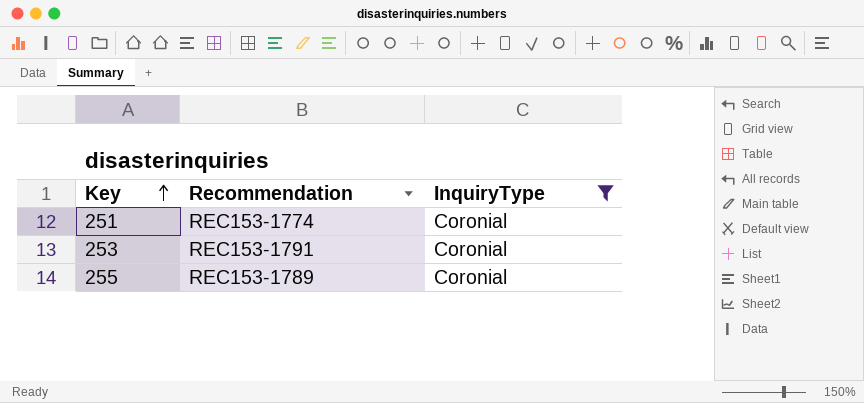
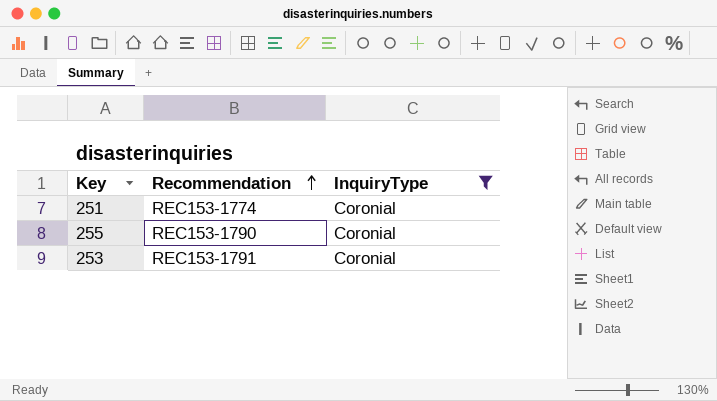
row order: Key ascending -> Recommendation ascending
255 | Recommendation: REC153-1789 -> REC153-1790

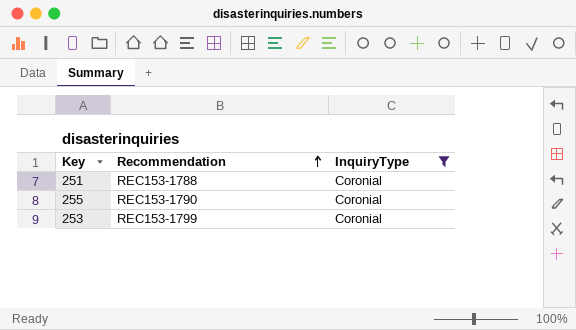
251 | Recommendation: REC153-1774 -> REC153-1788
253 | Recommendation: REC153-1791 -> REC153-1799

